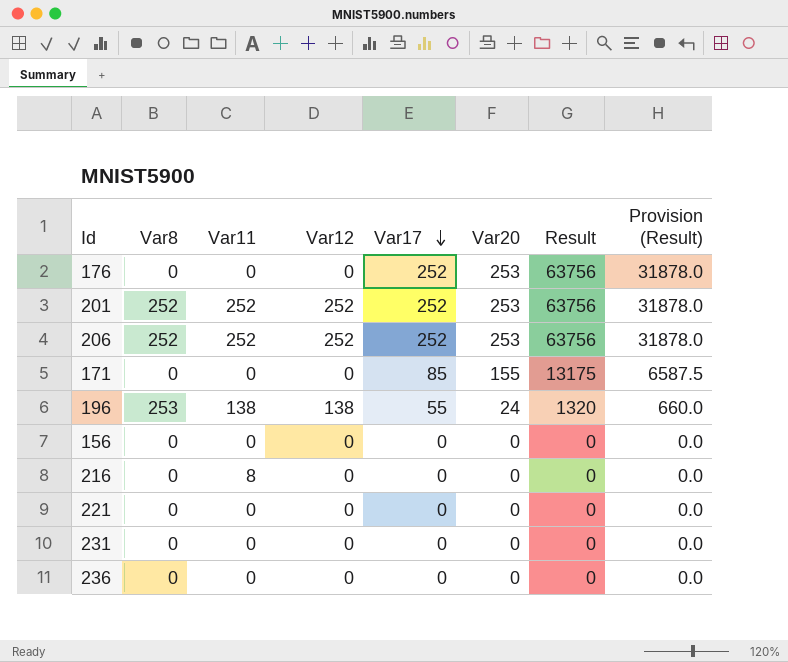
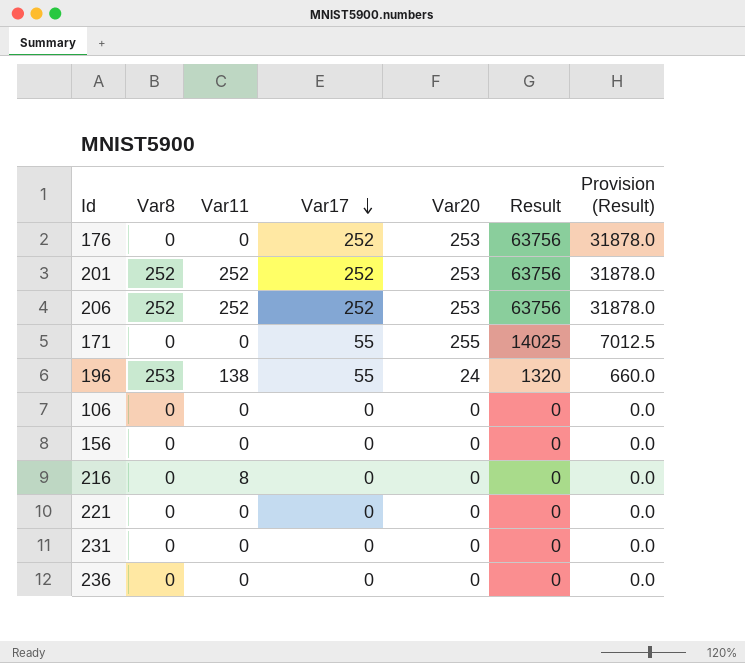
column Var12 | position: 4 -> none
171 | Var17: 85 -> 55
171 | Var20: 155 -> 255
171 | Result: 13175 -> 14025
171 | Provision (Result): 6587.5 -> 7012.5
row 106: none -> 0 | 0 | 0 | 0 | 0 | 0.0

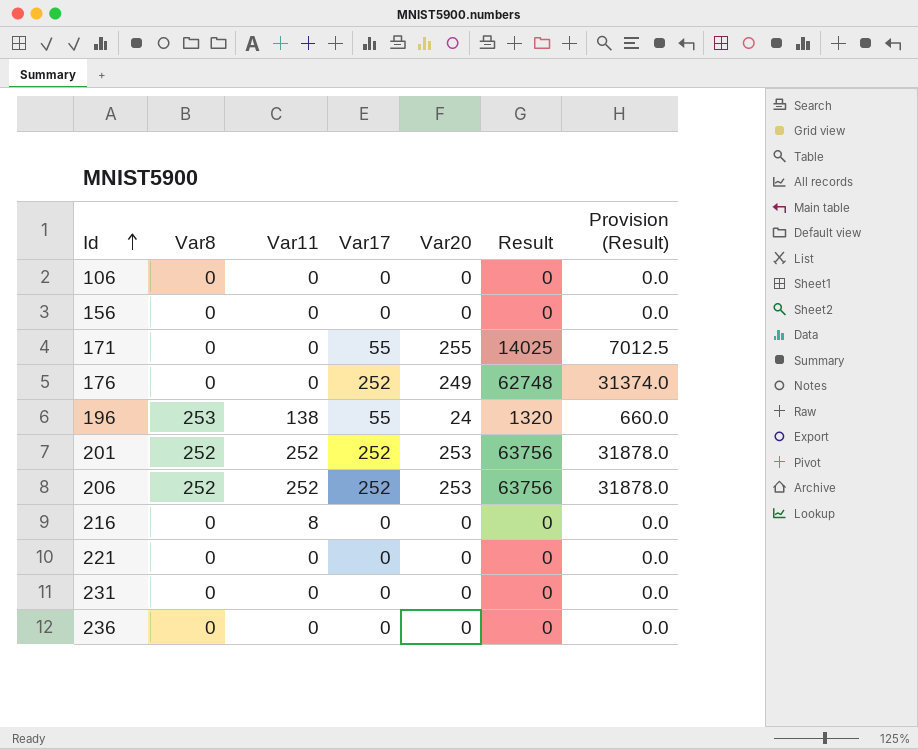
row order: Var17 descending -> Id ascending
176 | Var20: 253 -> 249
176 | Result: 63756 -> 62748
176 | Provision (Result): 31878.0 -> 31374.0

